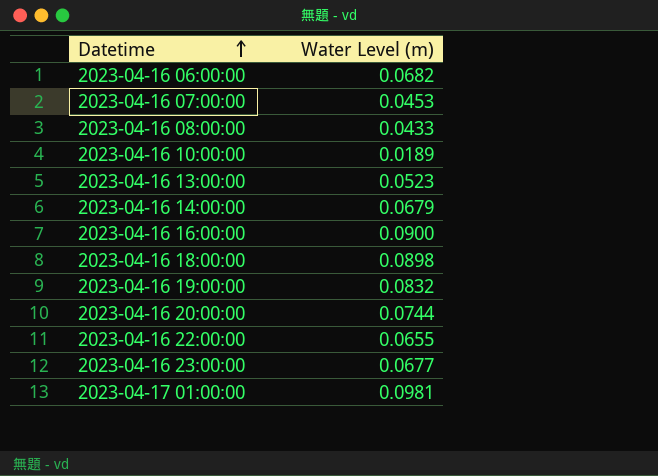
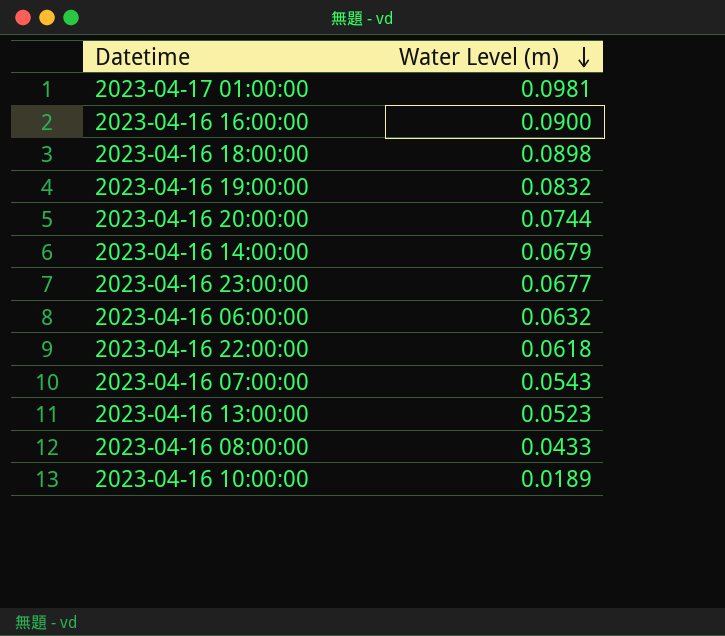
row order: Datetime ascending -> Water Level (m) descending
2023-04-16 06:00:00 | Water Level (m): 0.0682 -> 0.0632
2023-04-16 22:00:00 | Water Level (m): 0.0655 -> 0.0618
2023-04-16 07:00:00 | Water Level (m): 0.0453 -> 0.0543

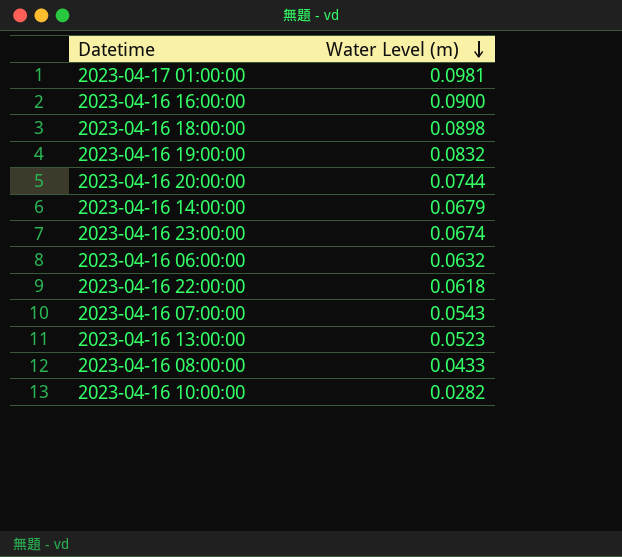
2023-04-16 23:00:00 | Water Level (m): 0.0677 -> 0.0674
2023-04-16 10:00:00 | Water Level (m): 0.0189 -> 0.0282

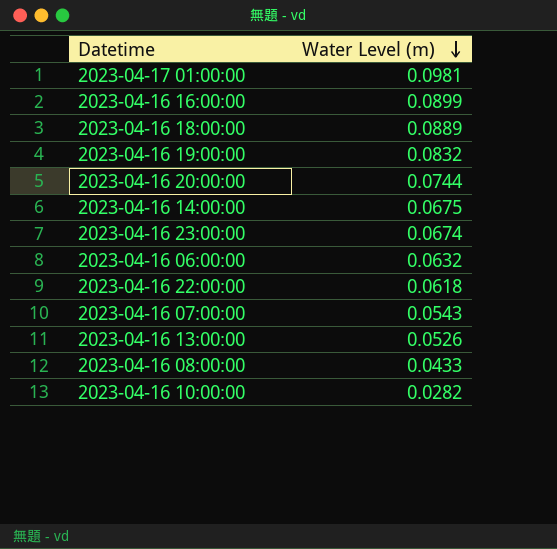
2023-04-16 16:00:00 | Water Level (m): 0.0900 -> 0.0899
2023-04-16 18:00:00 | Water Level (m): 0.0898 -> 0.0889
2023-04-16 14:00:00 | Water Level (m): 0.0679 -> 0.0675
2023-04-16 13:00:00 | Water Level (m): 0.0523 -> 0.0526

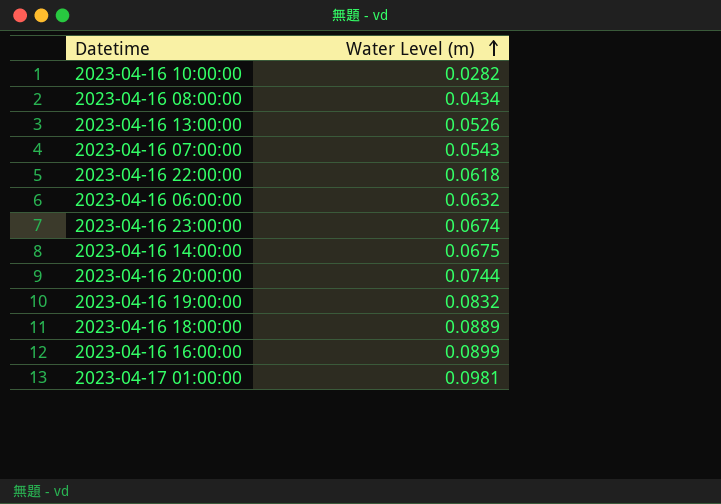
row order: Water Level (m) descending -> Water Level (m) ascending
2023-04-16 08:00:00 | Water Level (m): 0.0433 -> 0.0434

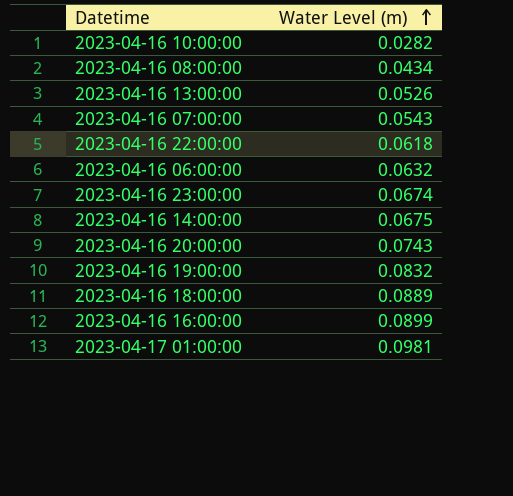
2023-04-16 20:00:00 | Water Level (m): 0.0744 -> 0.0743

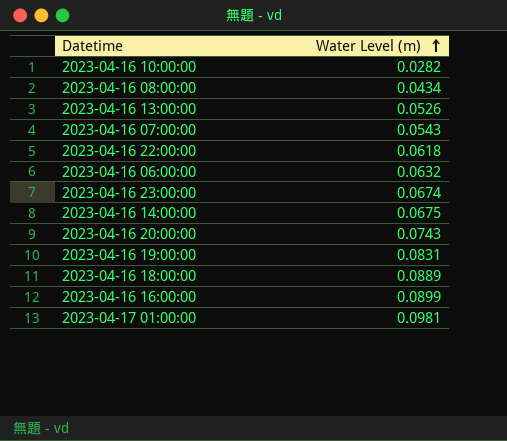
2023-04-16 19:00:00 | Water Level (m): 0.0832 -> 0.0831

